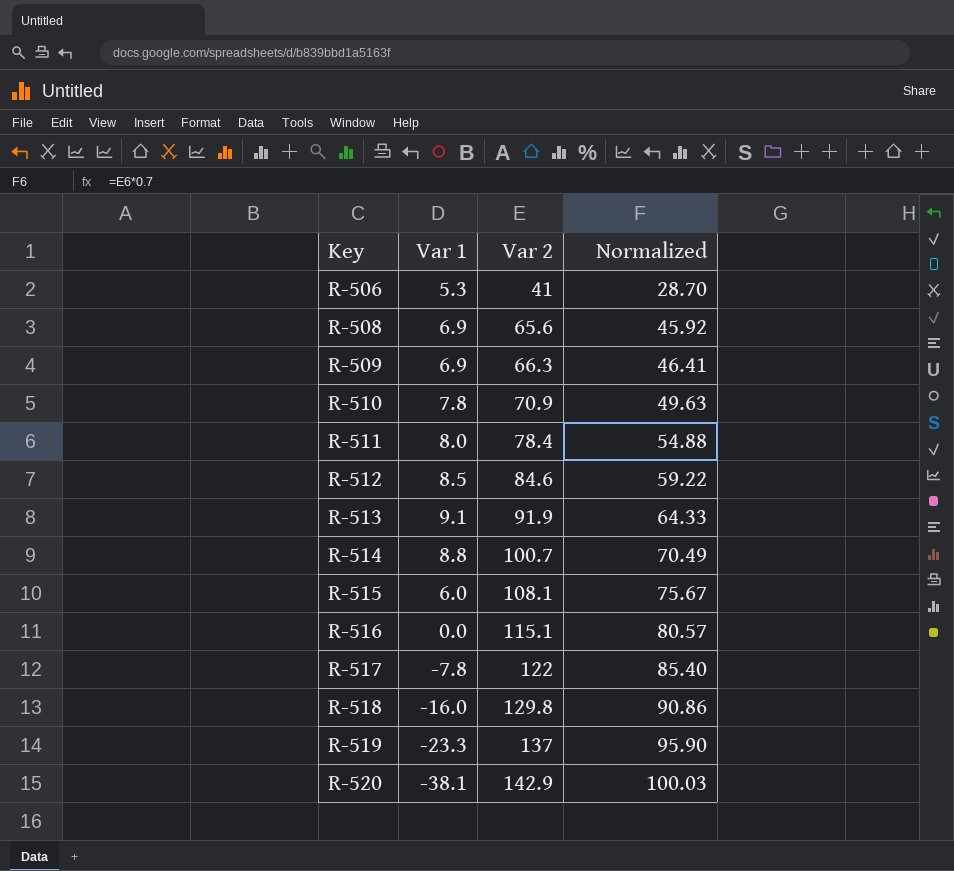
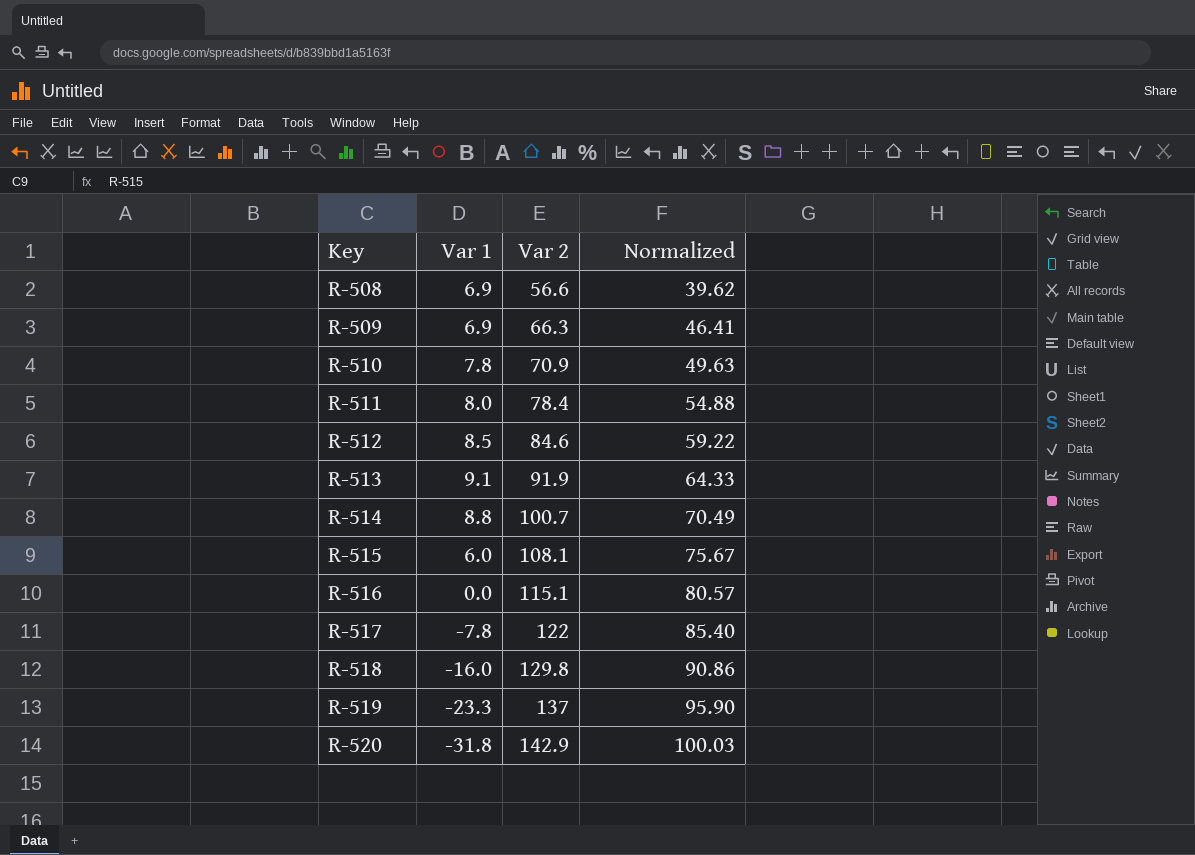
row R-506: 5.3 | 41 | 28.70 -> none
R-508 | Var 2: 65.6 -> 56.6
R-508 | Normalized: 45.92 -> 39.62
R-520 | Var 1: -38.1 -> -31.8

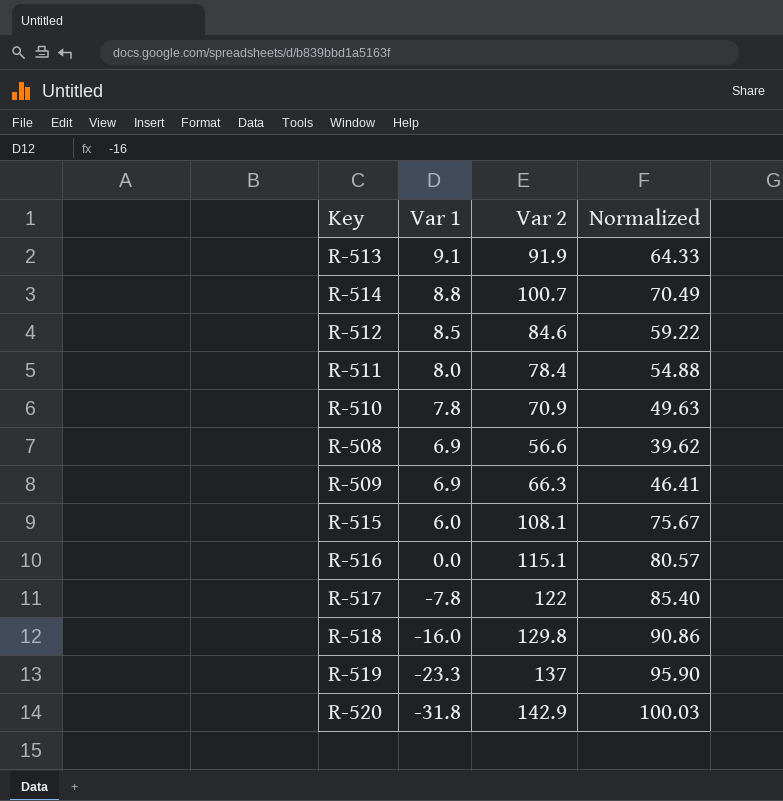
row order: Key ascending -> Var 1 descending

